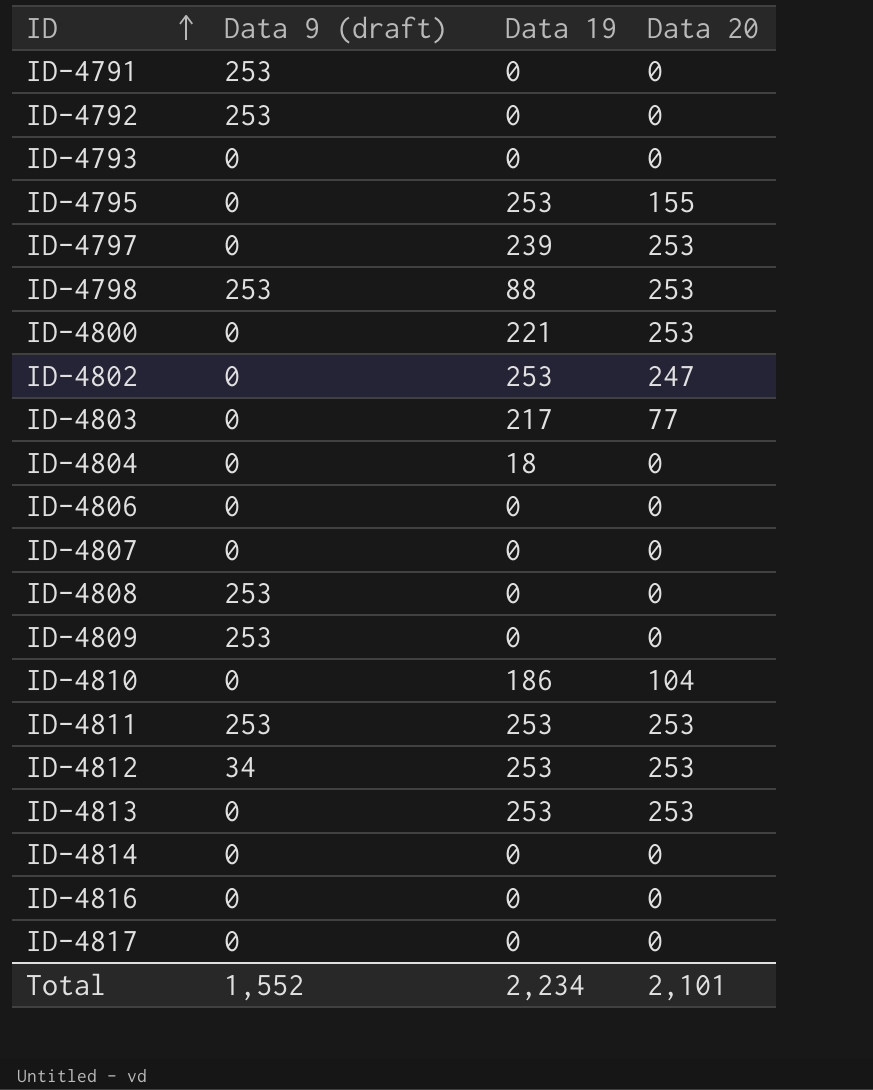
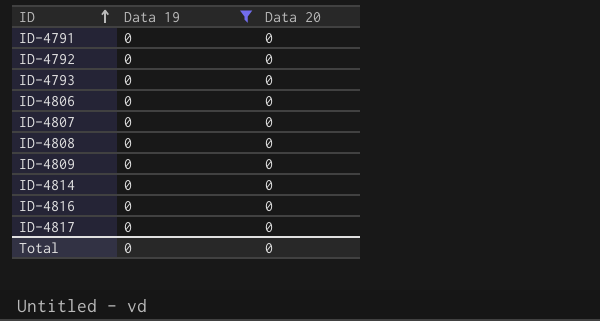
filter: none -> Data 19 = 0
column Data 9 (draft) | position: 2 -> none
Total | Data 19: 2,234 -> 0
Total | Data 20: 2,101 -> 0

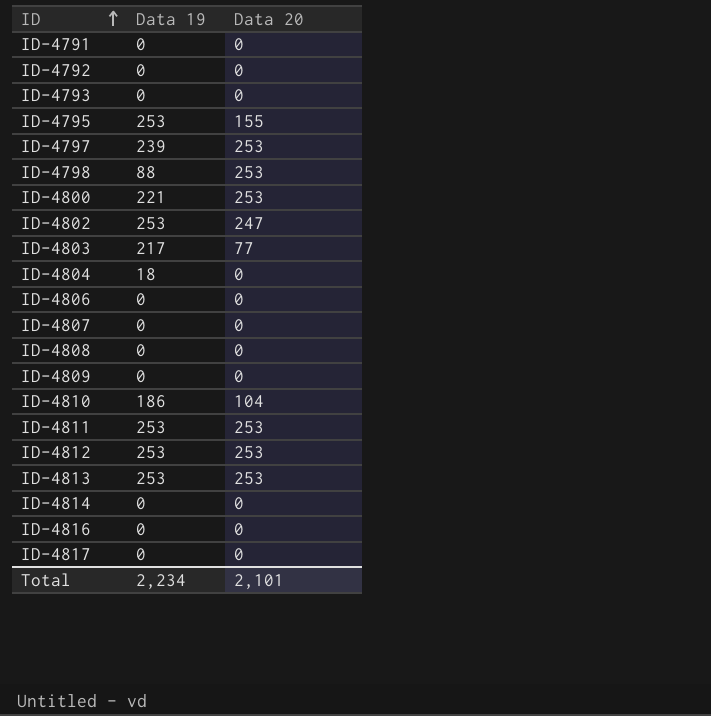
filter: Data 19 = 0 -> none
Total | Data 19: 0 -> 2,234
Total | Data 20: 0 -> 2,101

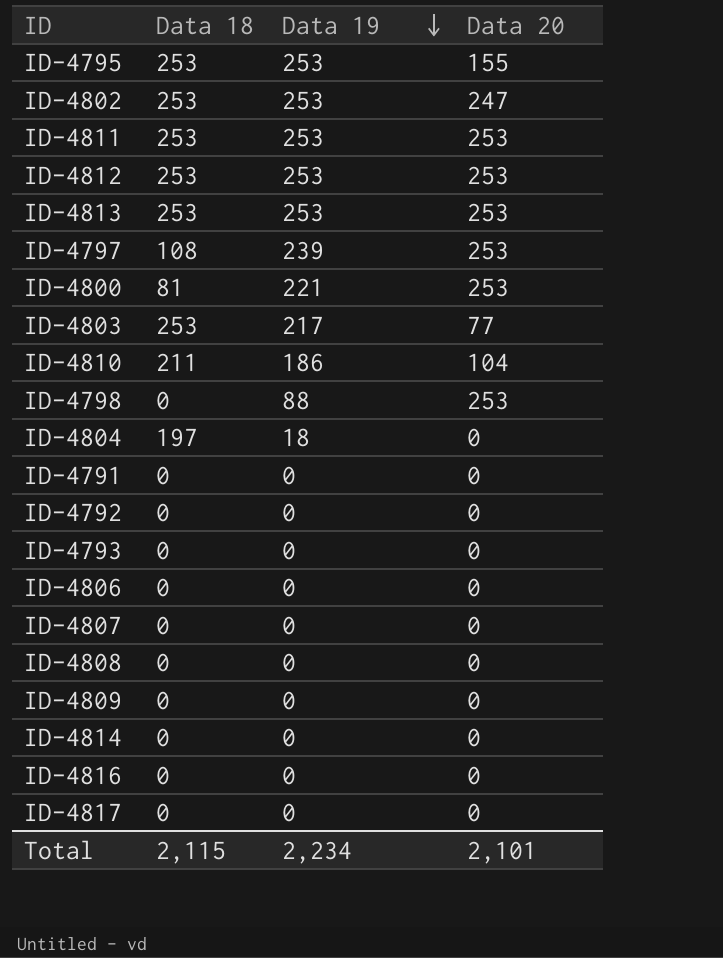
row order: ID ascending -> Data 19 descending
column Data 18 | position: none -> 2

